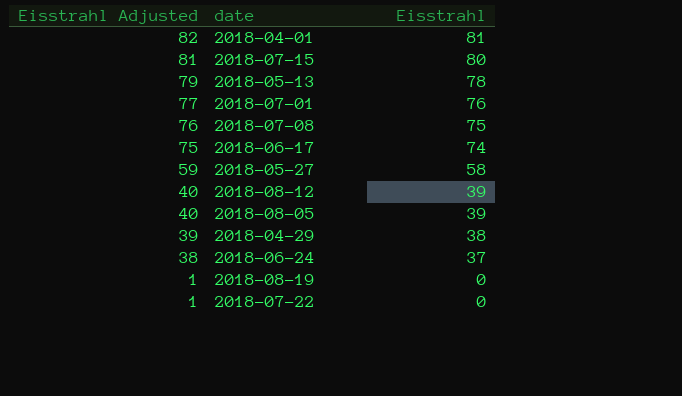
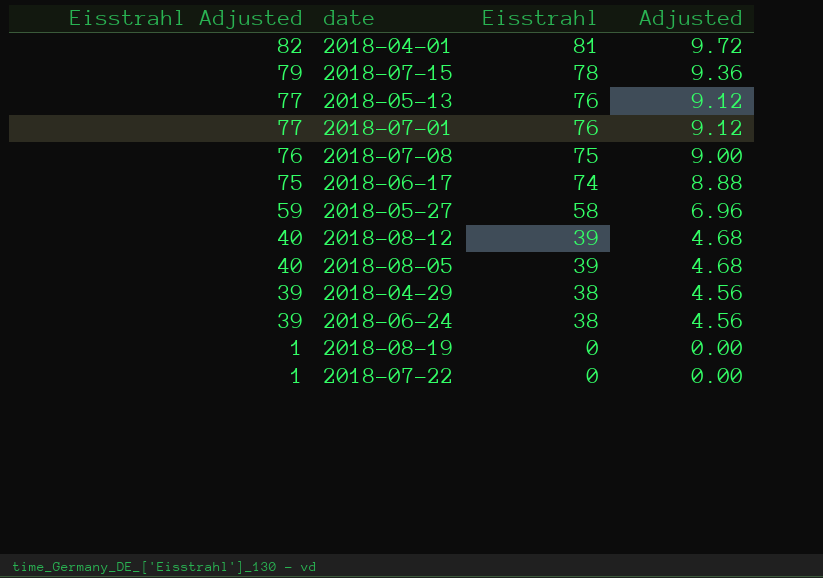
column Adjusted | formula: none -> [Eisstrahl] * 0.12
2018-07-15 | Eisstrahl Adjusted: 81 -> 79
2018-07-15 | Eisstrahl: 80 -> 78
2018-05-13 | Eisstrahl Adjusted: 79 -> 77
2018-05-13 | Eisstrahl: 78 -> 76
2018-06-24 | Eisstrahl Adjusted: 38 -> 39
2018-06-24 | Eisstrahl: 37 -> 38

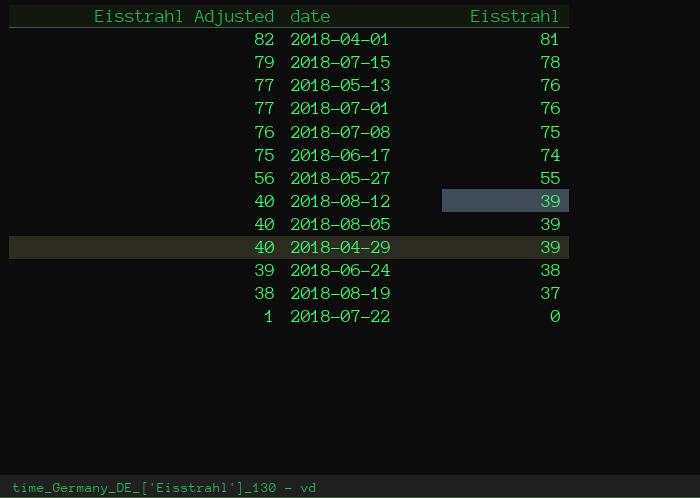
column Adjusted | formula: [Eisstrahl] * 0.12 -> none
2018-05-27 | Eisstrahl Adjusted: 59 -> 56
2018-05-27 | Eisstrahl: 58 -> 55
2018-04-29 | Eisstrahl Adjusted: 39 -> 40
2018-04-29 | Eisstrahl: 38 -> 39
2018-08-19 | Eisstrahl Adjusted: 1 -> 38
2018-08-19 | Eisstrahl: 0 -> 37

